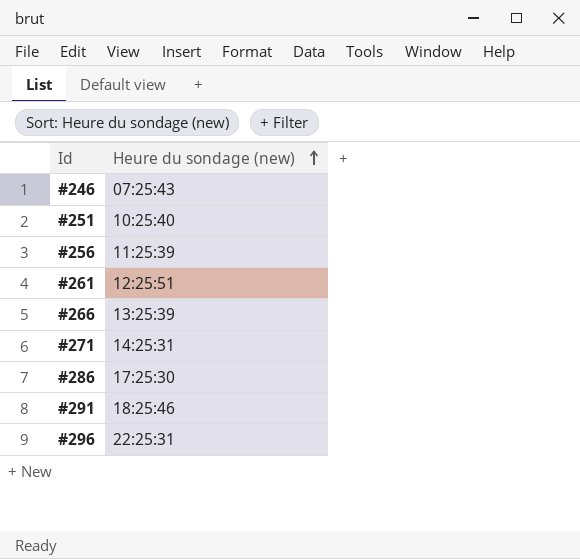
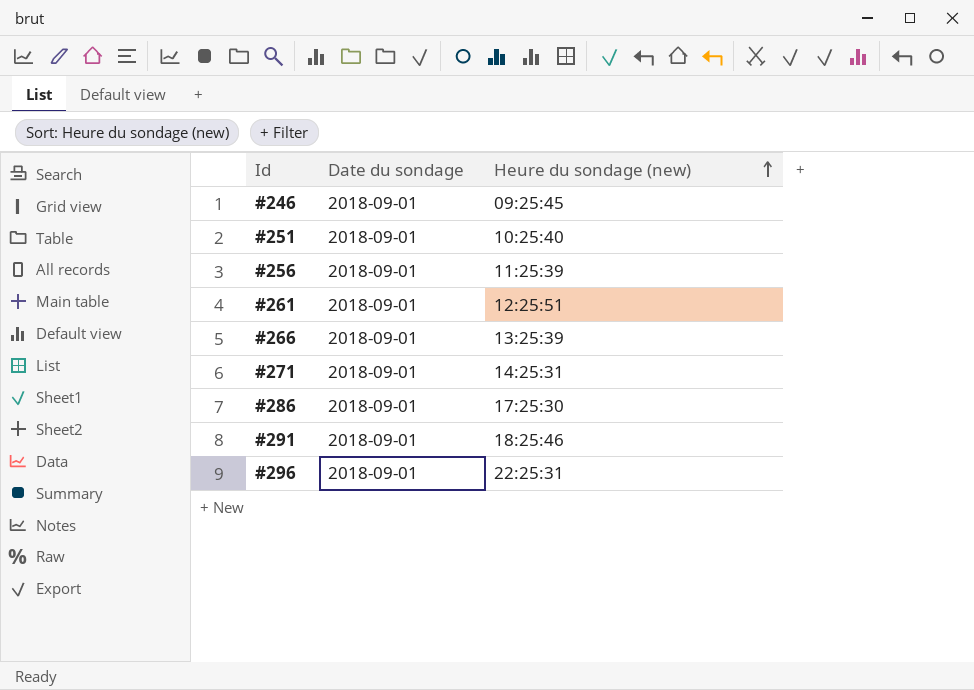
column Date du sondage | position: none -> 2
#246 | Heure du sondage (new): 07:25:43 -> 09:25:45

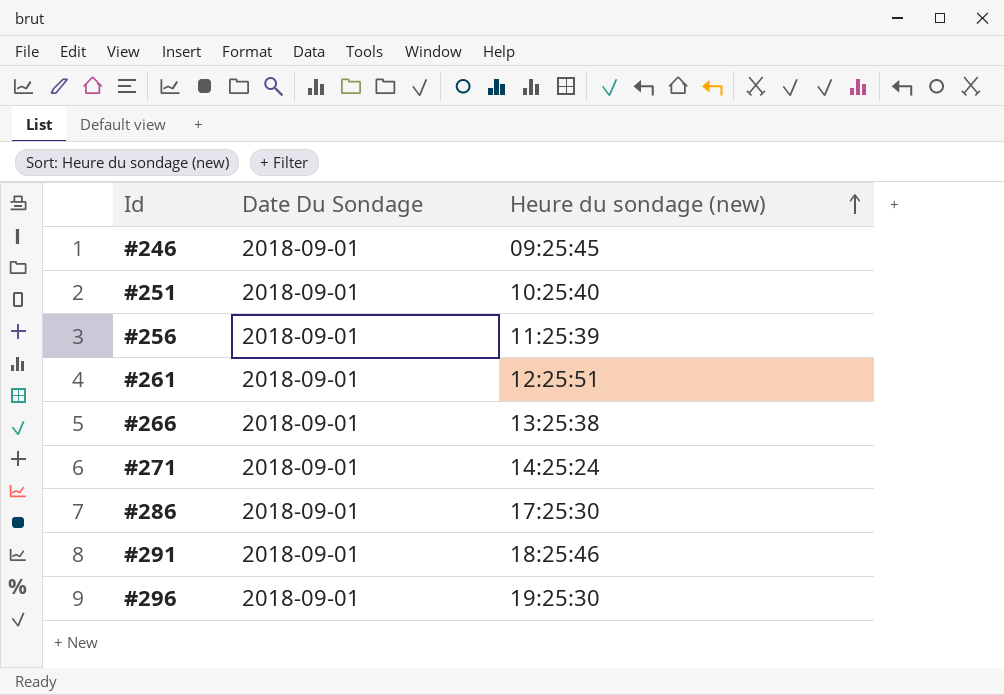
column name: Date du sondage -> Date Du Sondage
#266 | Heure du sondage (new): 13:25:39 -> 13:25:38
#271 | Heure du sondage (new): 14:25:31 -> 14:25:24
#296 | Heure du sondage (new): 22:25:31 -> 19:25:30

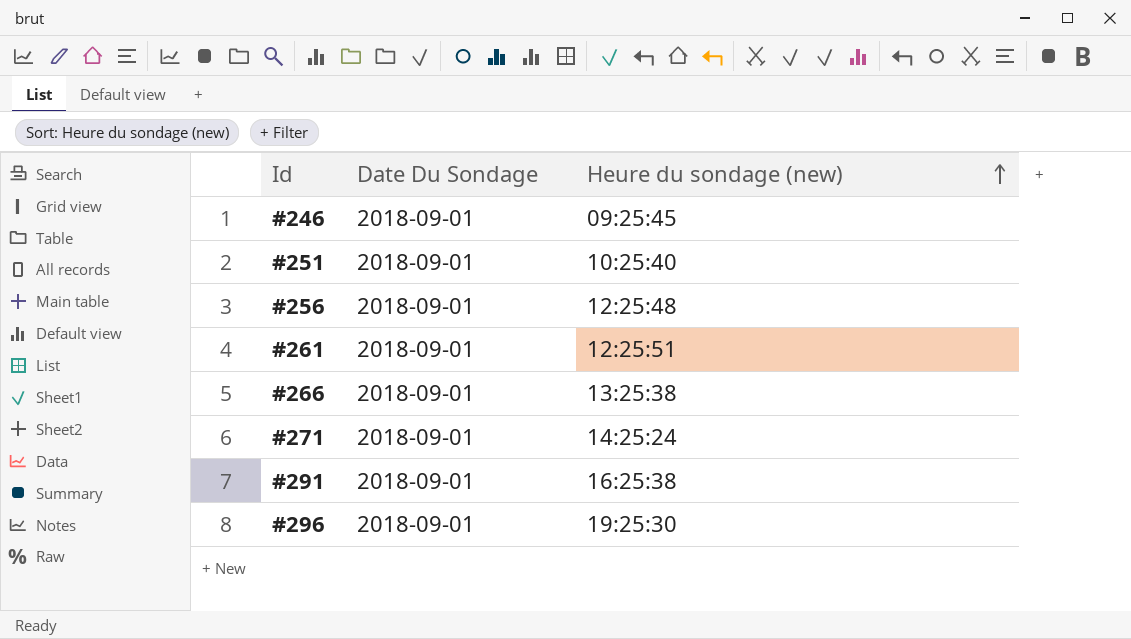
row #286: 2018-09-01 | 17:25:30 -> none
#256 | Heure du sondage (new): 11:25:39 -> 12:25:48
#291 | Heure du sondage (new): 18:25:46 -> 16:25:38

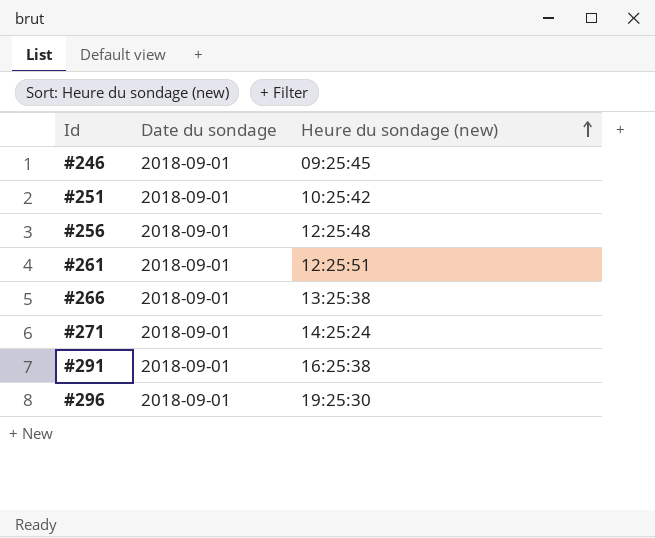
column name: Date Du Sondage -> Date du sondage
#251 | Heure du sondage (new): 10:25:40 -> 10:25:42

